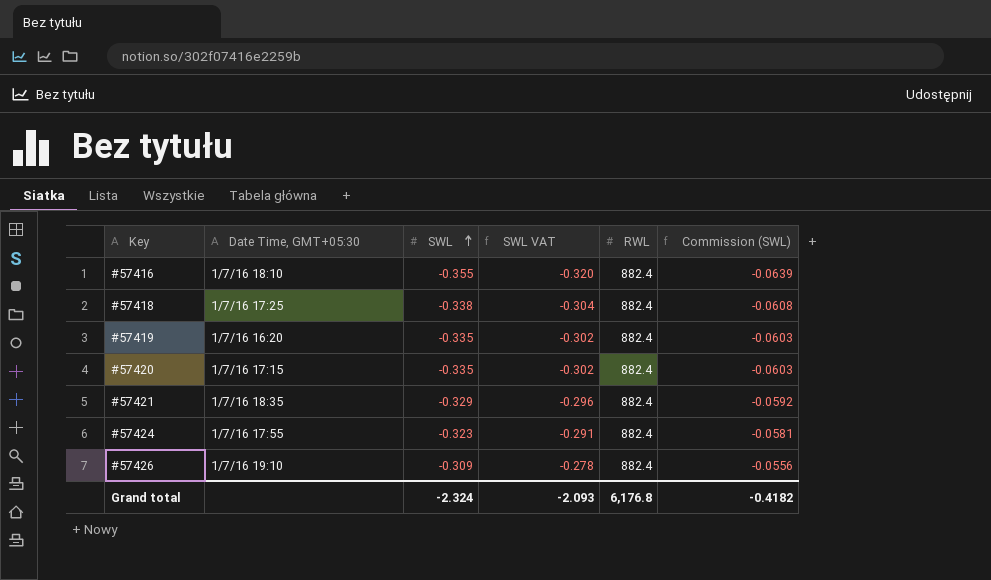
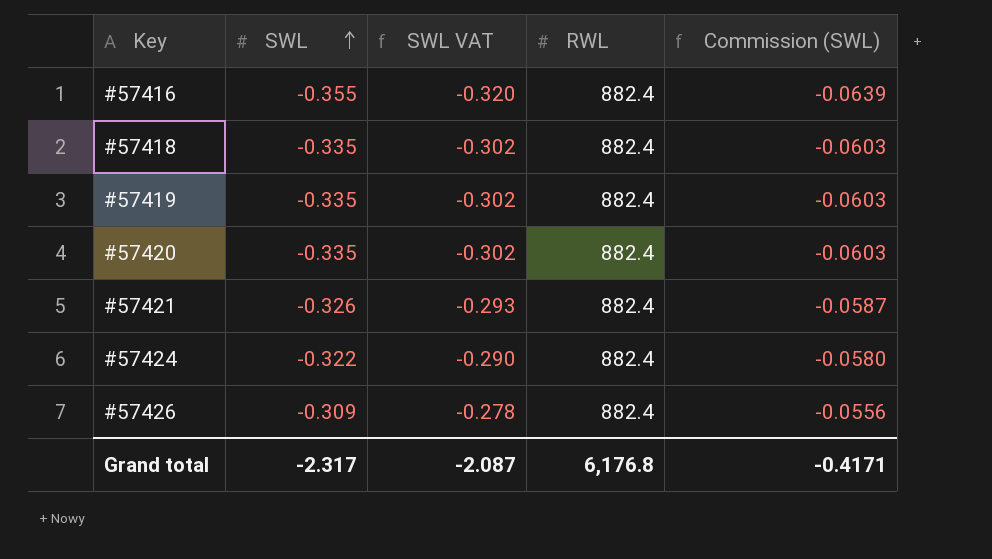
column Date Time, GMT+05:30 | position: 2 -> none
#57418 | SWL: -0.338 -> -0.335
#57418 | SWL VAT: -0.304 -> -0.302
#57418 | Commission (SWL): -0.0608 -> -0.0603
#57421 | SWL: -0.329 -> -0.326
#57421 | SWL VAT: -0.296 -> -0.293
#57421 | Commission (SWL): -0.0592 -> -0.0587
#57424 | SWL: -0.323 -> -0.322
#57424 | SWL VAT: -0.291 -> -0.290
#57424 | Commission (SWL): -0.0581 -> -0.0580
Grand total | SWL: -2.324 -> -2.317
Grand total | SWL VAT: -2.093 -> -2.087
Grand total | Commission (SWL): -0.4182 -> -0.4171

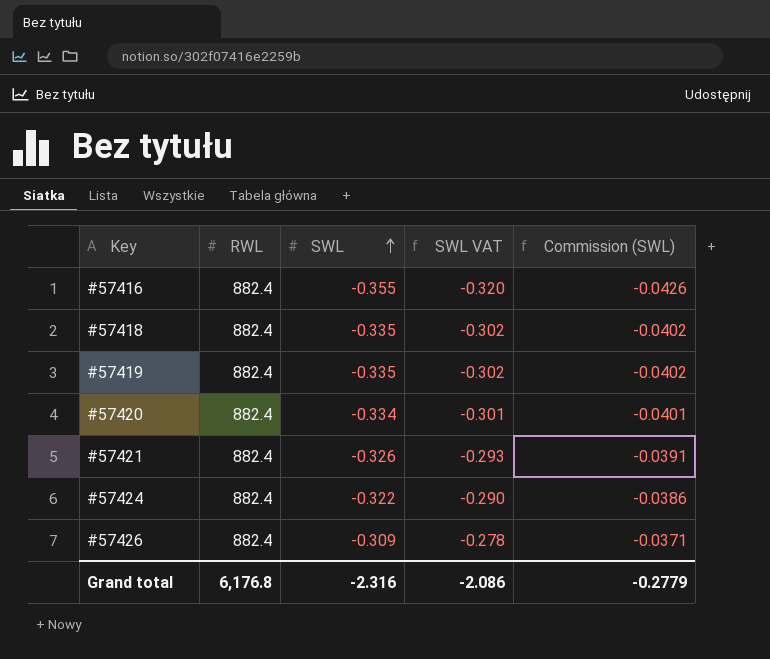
column RWL | position: 4 -> 2
column Commission (SWL) | formula: [SWL] * 0.18 -> [SWL] * 0.12
#57420 | SWL: -0.335 -> -0.334
#57420 | SWL VAT: -0.302 -> -0.301
Grand total | SWL: -2.317 -> -2.316
Grand total | SWL VAT: -2.087 -> -2.086
Grand total | Commission (SWL): -0.4171 -> -0.2779

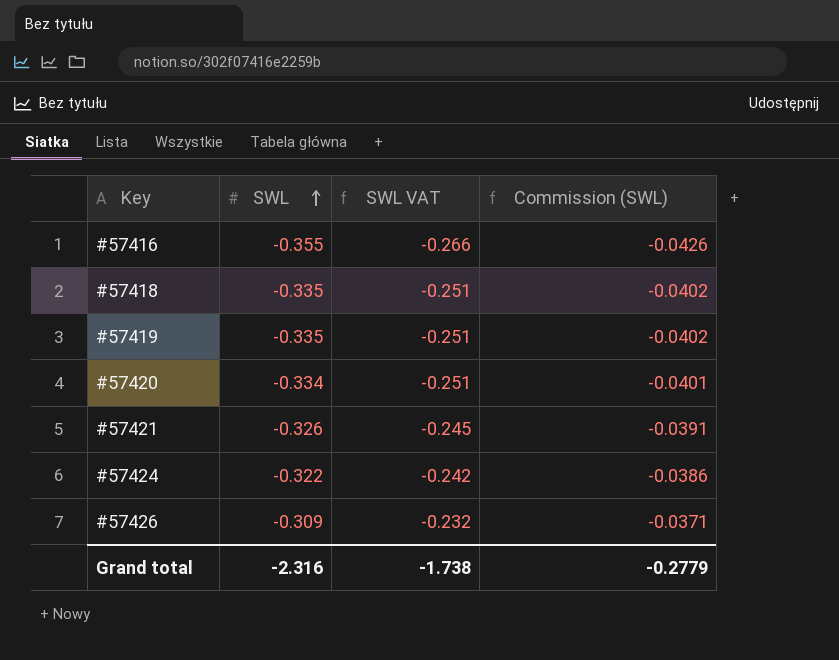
column RWL | position: 2 -> none
column SWL VAT | formula: [SWL] * 0.9 -> [SWL] * 0.75
Grand total | SWL VAT: -2.086 -> -1.738

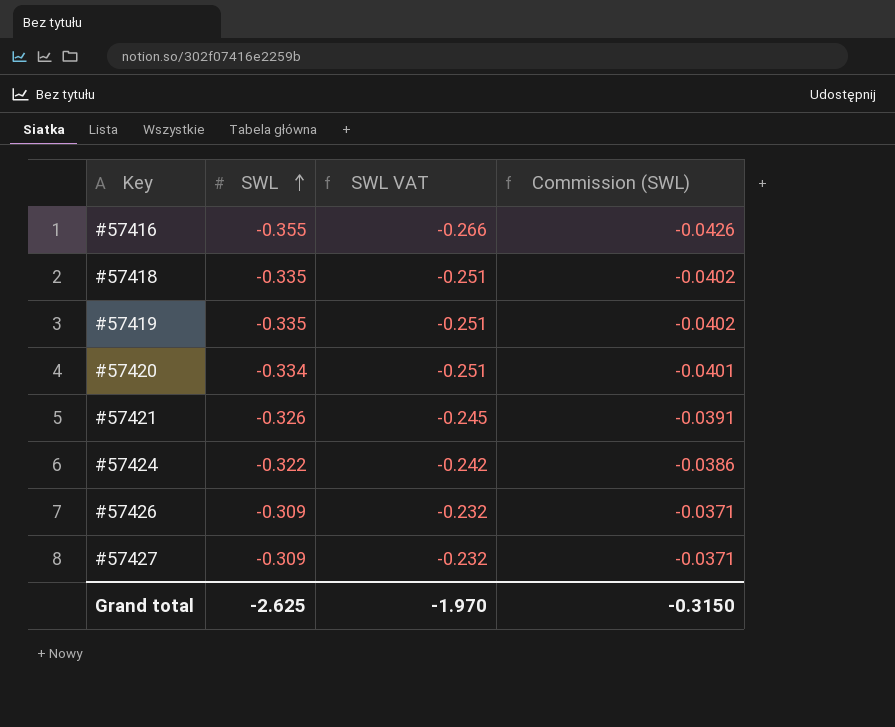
row #57427: none -> -0.309 | -0.232 | -0.0371
Grand total | SWL: -2.316 -> -2.625
Grand total | SWL VAT: -1.738 -> -1.970
Grand total | Commission (SWL): -0.2779 -> -0.3150

